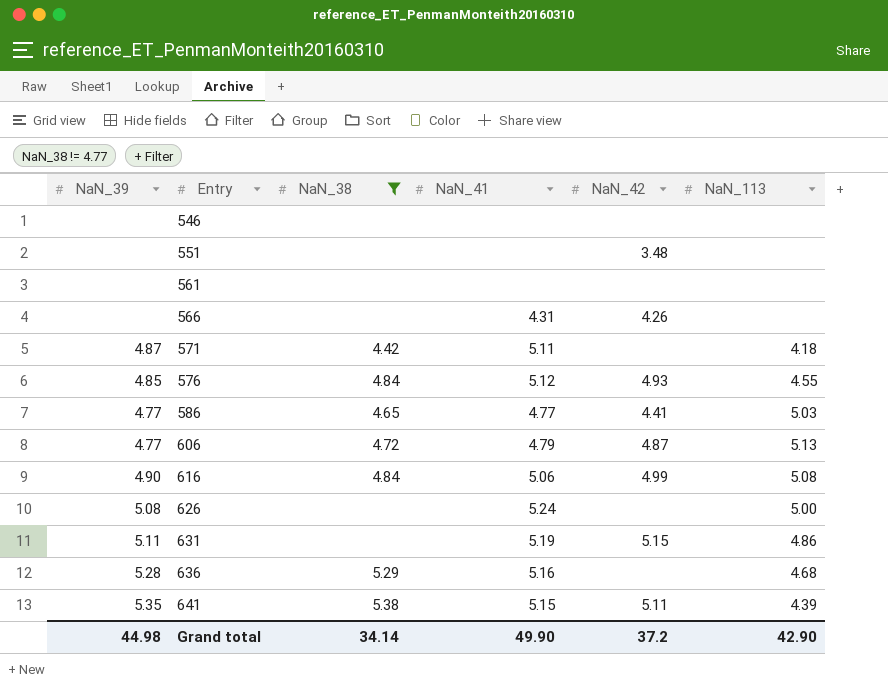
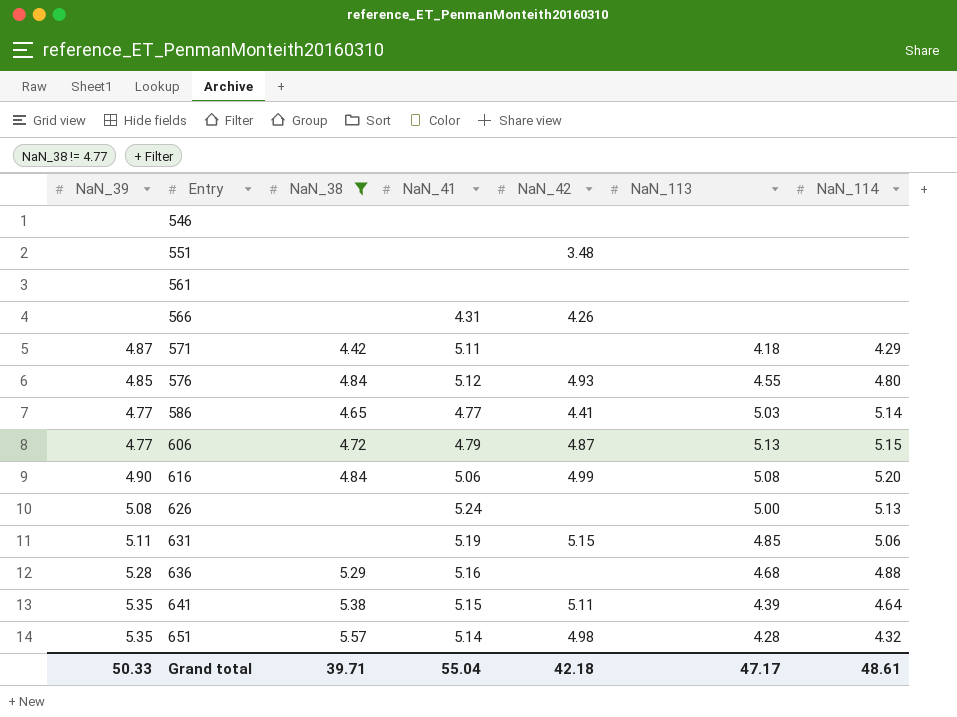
column NaN_114 | position: none -> 7
631 | NaN_113: 4.86 -> 4.85
row 651: none -> 5.35 | 5.57 | 5.14 | 4.98 | 4.28 | 4.32
Grand total | NaN_39: 44.98 -> 50.33
Grand total | NaN_38: 34.14 -> 39.71
Grand total | NaN_41: 49.90 -> 55.04
Grand total | NaN_42: 37.2 -> 42.18
Grand total | NaN_113: 42.90 -> 47.17

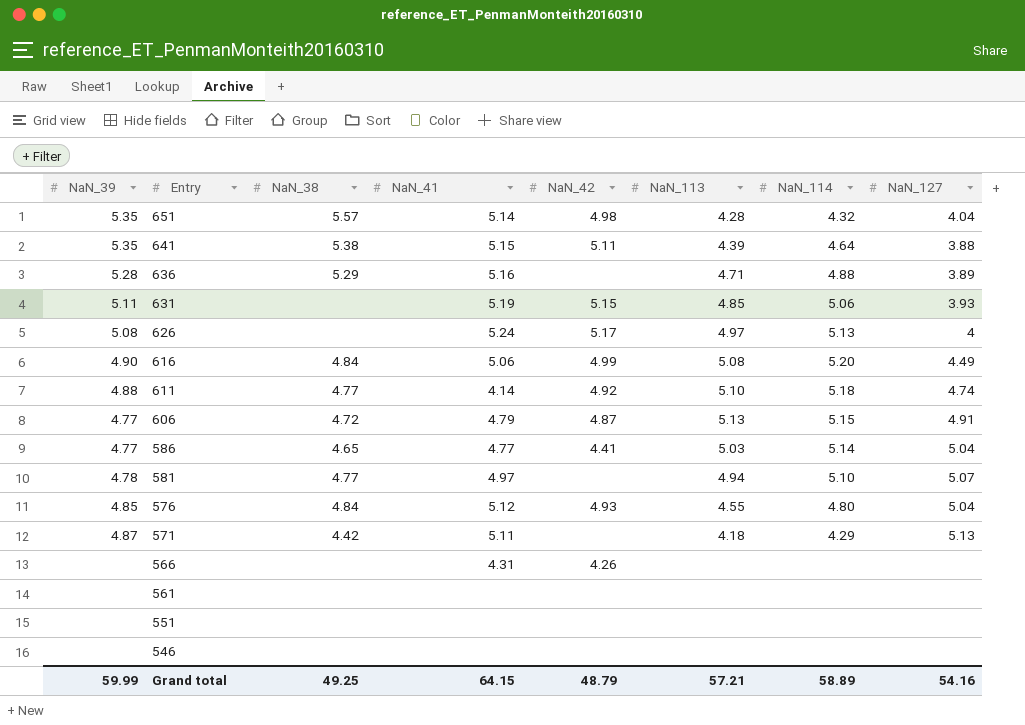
filter: NaN_38 != 4.77 -> none
row order: Entry ascending -> Entry descending
column NaN_127 | position: none -> 8
636 | NaN_113: 4.68 -> 4.71
626 | NaN_42: none -> 5.17
626 | NaN_113: 5.00 -> 4.97
551 | NaN_42: 3.48 -> none
Grand total | NaN_39: 50.33 -> 59.99
Grand total | NaN_38: 39.71 -> 49.25
Grand total | NaN_41: 55.04 -> 64.15
Grand total | NaN_42: 42.18 -> 48.79
Grand total | NaN_113: 47.17 -> 57.21
Grand total | NaN_114: 48.61 -> 58.89

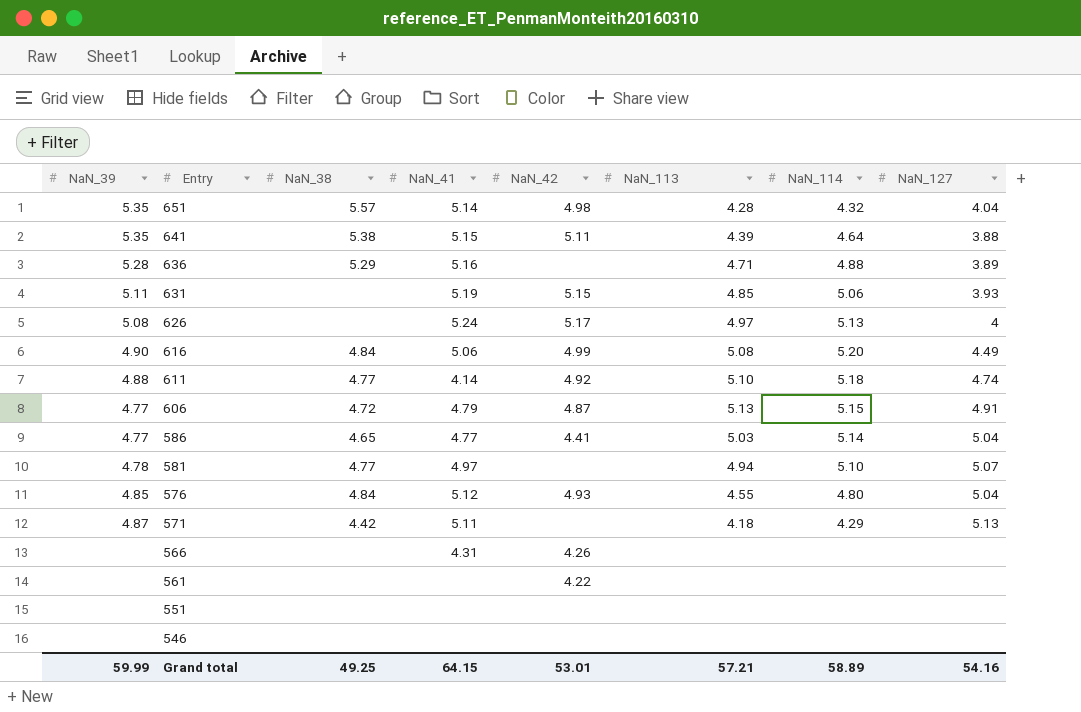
561 | NaN_42: none -> 4.22
Grand total | NaN_42: 48.79 -> 53.01

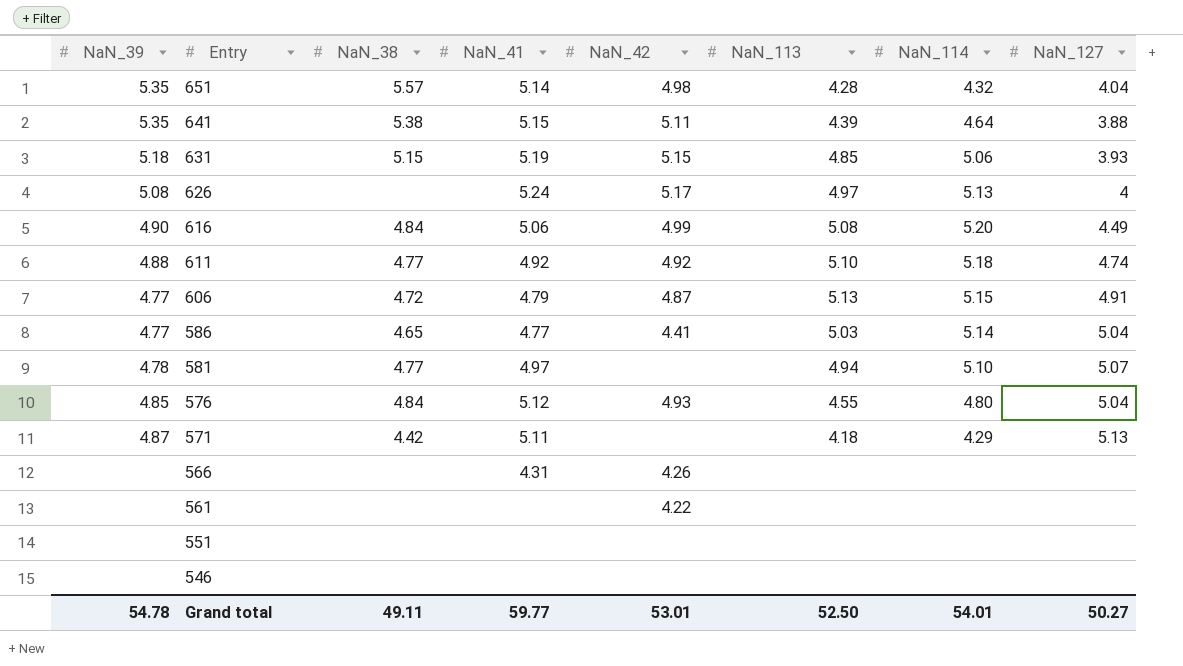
row 636: 5.28 | 5.29 | 5.16 | none | 4.71 | 4.88 | 3.89 -> none
631 | NaN_39: 5.11 -> 5.18
631 | NaN_38: none -> 5.15
611 | NaN_41: 4.14 -> 4.92
Grand total | NaN_39: 59.99 -> 54.78
Grand total | NaN_38: 49.25 -> 49.11
Grand total | NaN_41: 64.15 -> 59.77
Grand total | NaN_113: 57.21 -> 52.50
Grand total | NaN_114: 58.89 -> 54.01
Grand total | NaN_127: 54.16 -> 50.27

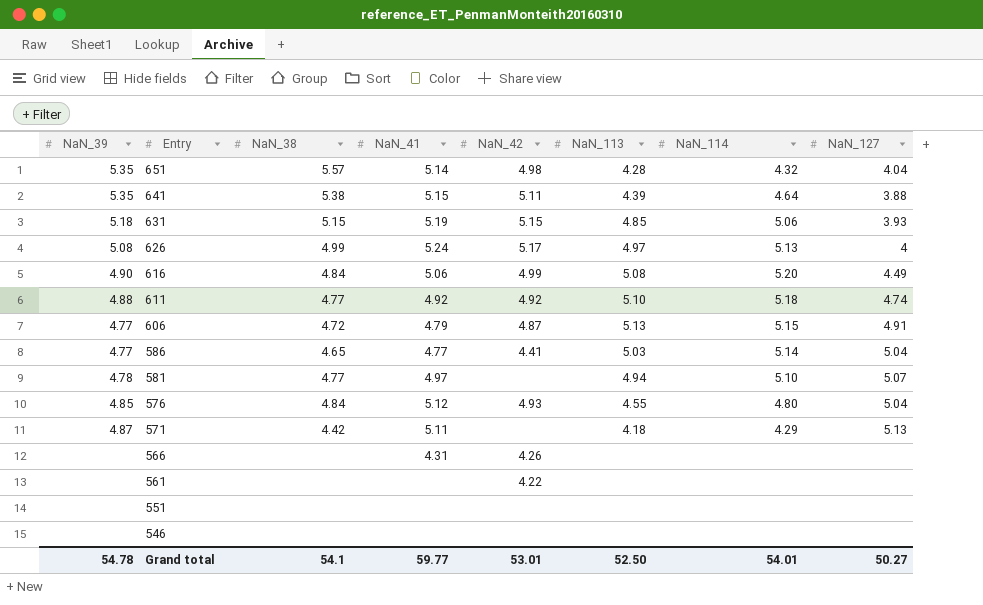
626 | NaN_38: none -> 4.99
Grand total | NaN_38: 49.11 -> 54.1

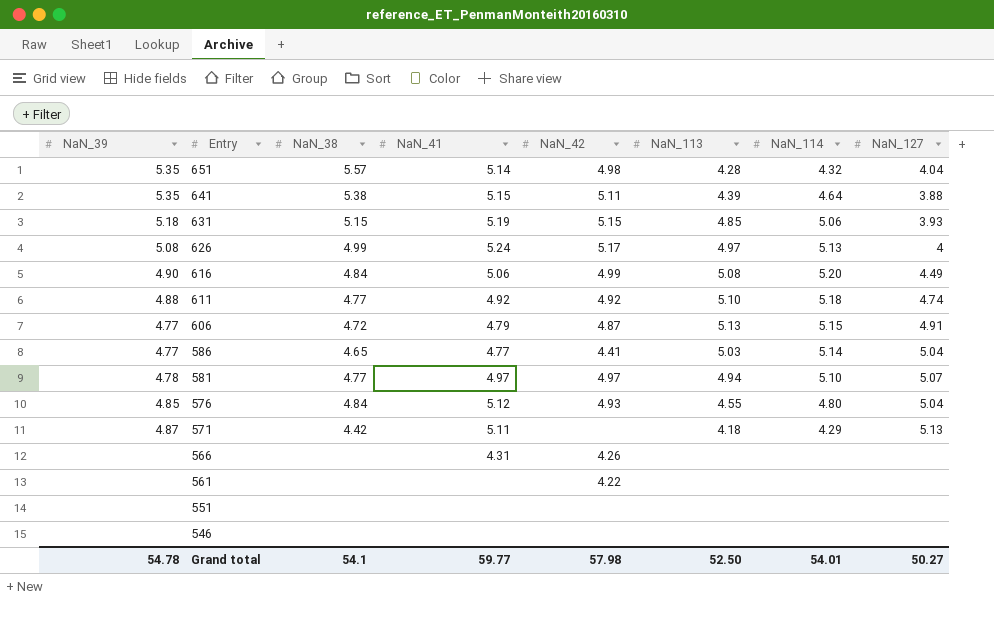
581 | NaN_42: none -> 4.97
Grand total | NaN_42: 53.01 -> 57.98

